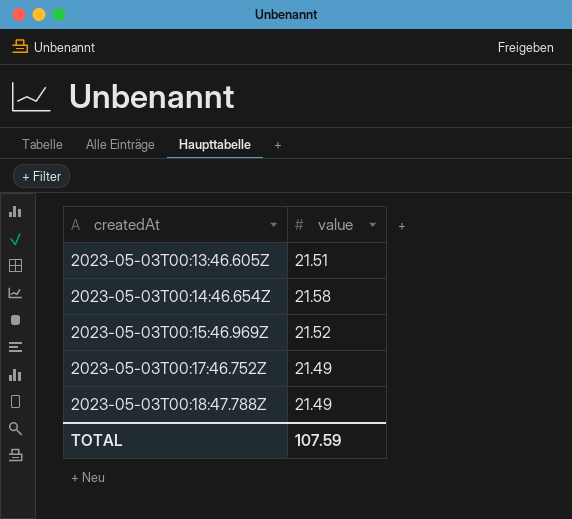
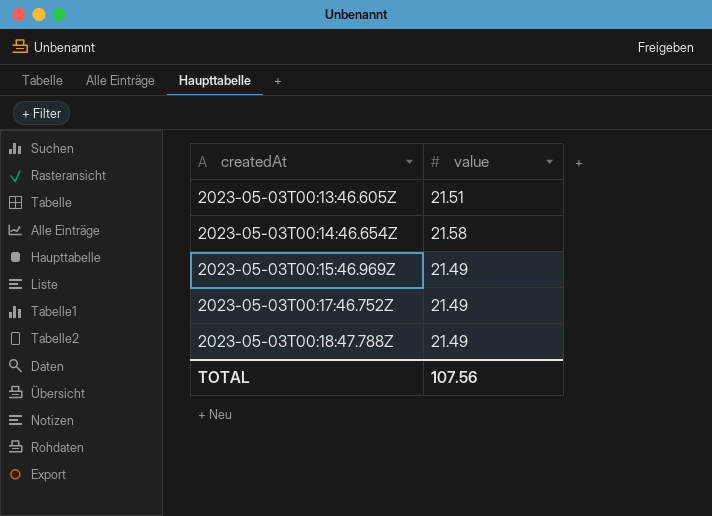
2023-05-03T00:15:46.969Z | value: 21.52 -> 21.49
TOTAL | value: 107.59 -> 107.56

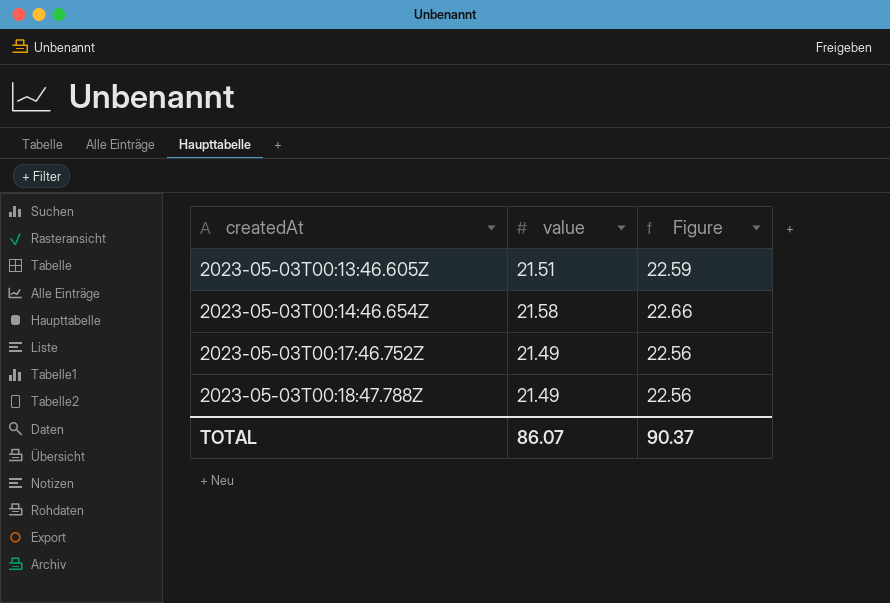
column Figure | formula: none -> [value] * 1.05
row 2023-05-03T00:15:46.969Z: 21.49 -> none
TOTAL | value: 107.56 -> 86.07

